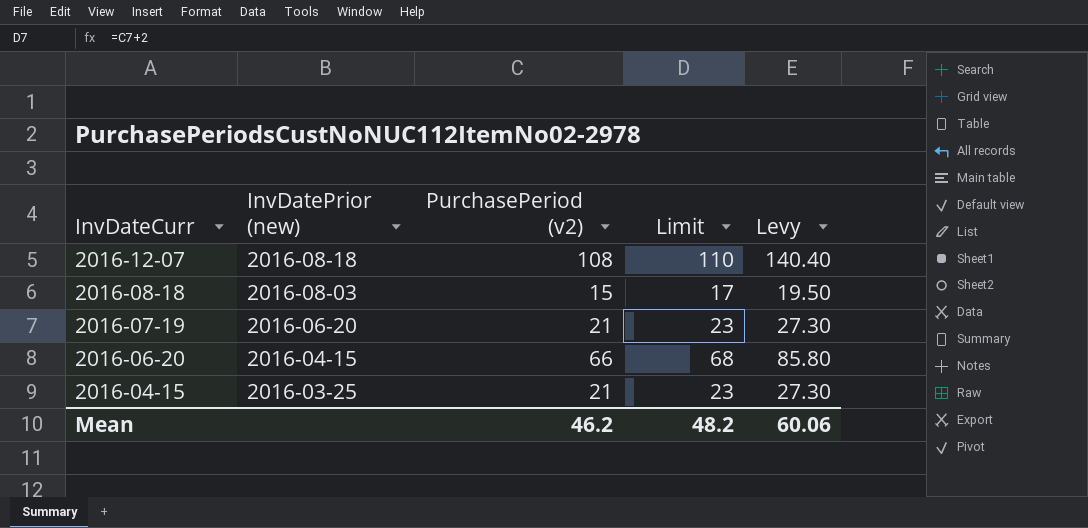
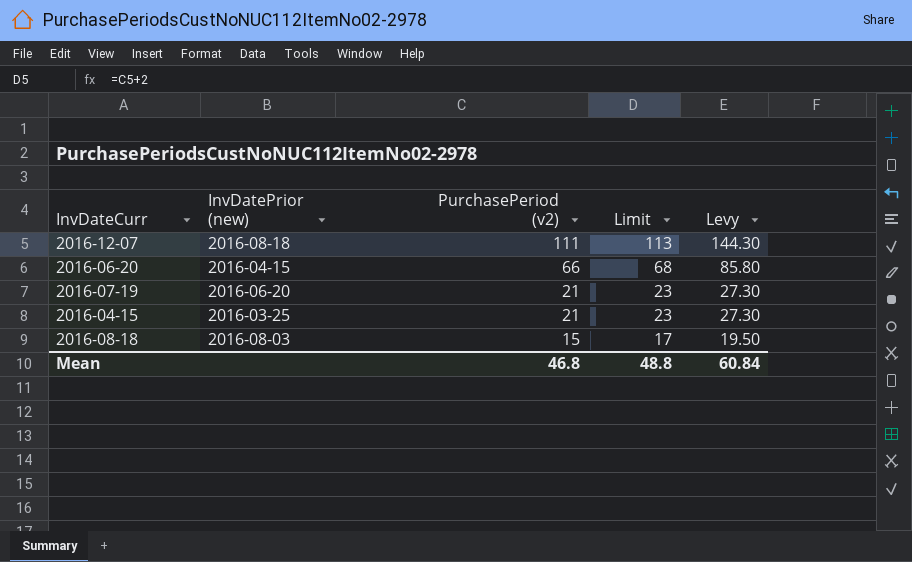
row order: InvDateCurr descending -> PurchasePeriod (v2) descending
2016-12-07 | PurchasePeriod (v2): 108 -> 111
2016-12-07 | Limit: 110 -> 113
2016-12-07 | Levy: 140.40 -> 144.30
Mean | PurchasePeriod (v2): 46.2 -> 46.8
Mean | Limit: 48.2 -> 48.8
Mean | Levy: 60.06 -> 60.84

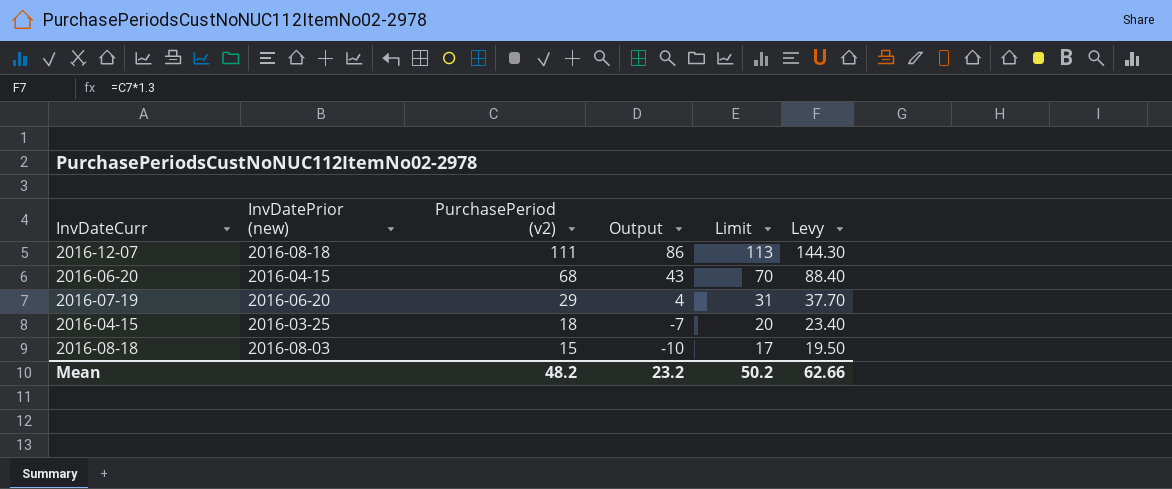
column Output | formula: none -> [PurchasePeriod (v2)] - 25
2016-06-20 | PurchasePeriod (v2): 66 -> 68
2016-06-20 | Limit: 68 -> 70
2016-06-20 | Levy: 85.80 -> 88.40
2016-07-19 | PurchasePeriod (v2): 21 -> 29
2016-07-19 | Limit: 23 -> 31
2016-07-19 | Levy: 27.30 -> 37.70
2016-04-15 | PurchasePeriod (v2): 21 -> 18
2016-04-15 | Limit: 23 -> 20
2016-04-15 | Levy: 27.30 -> 23.40
Mean | PurchasePeriod (v2): 46.8 -> 48.2
Mean | Limit: 48.8 -> 50.2
Mean | Levy: 60.84 -> 62.66

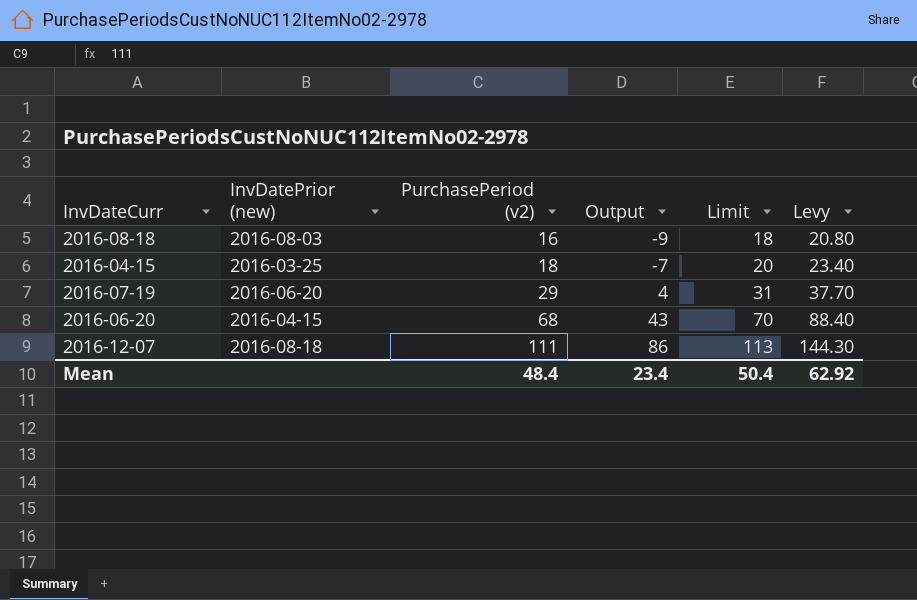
row order: PurchasePeriod (v2) descending -> PurchasePeriod (v2) ascending
2016-08-18 | PurchasePeriod (v2): 15 -> 16
2016-08-18 | Output: -10 -> -9
2016-08-18 | Limit: 17 -> 18
2016-08-18 | Levy: 19.50 -> 20.80
Mean | PurchasePeriod (v2): 48.2 -> 48.4
Mean | Output: 23.2 -> 23.4
Mean | Limit: 50.2 -> 50.4
Mean | Levy: 62.66 -> 62.92

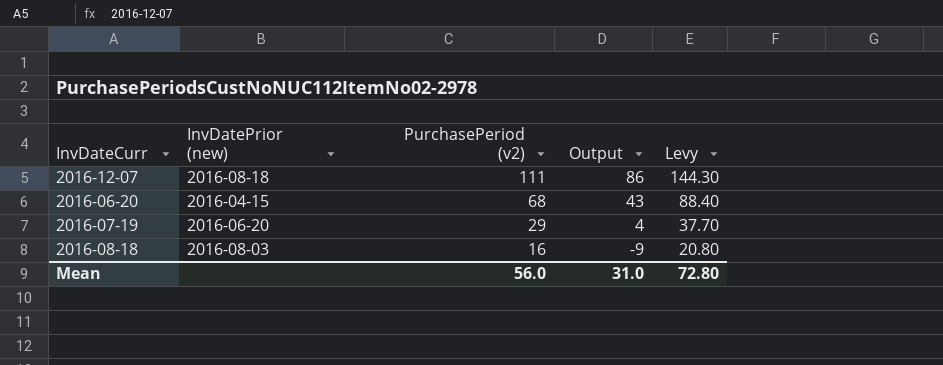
row order: PurchasePeriod (v2) ascending -> PurchasePeriod (v2) descending
column Limit | formula: [PurchasePeriod (v2)] + 2 -> none
row 2016-04-15: 2016-03-25 | 18 | -7 | 20 | 23.40 -> none
Mean | PurchasePeriod (v2): 48.4 -> 56.0
Mean | Output: 23.4 -> 31.0
Mean | Levy: 62.92 -> 72.80

